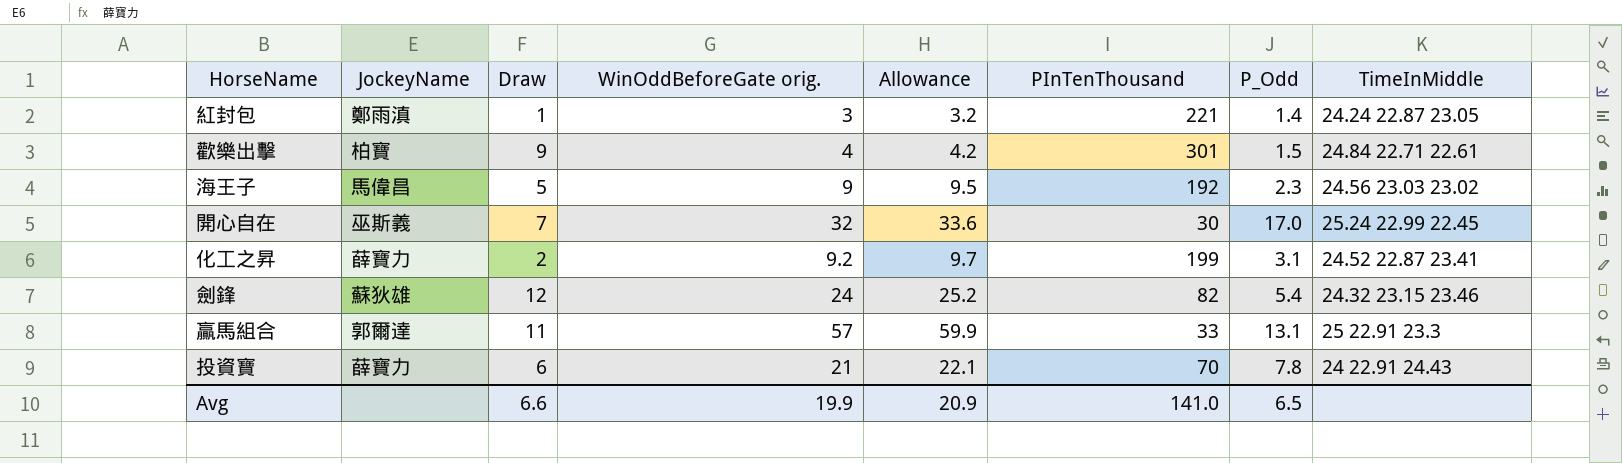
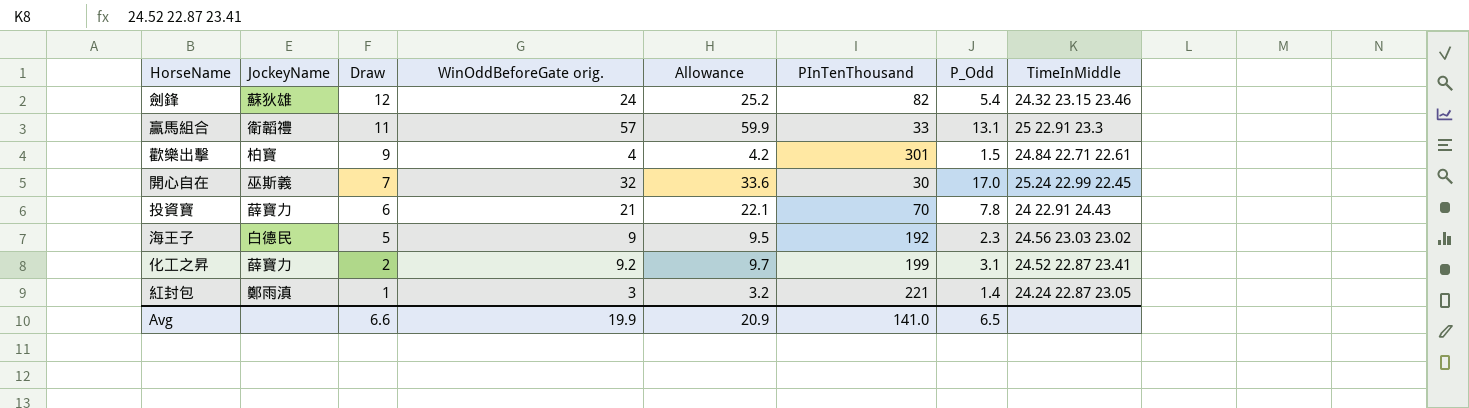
row order: none -> Draw descending
贏馬組合 | JockeyName: 郭爾達 -> 衛韜禮
海王子 | JockeyName: 馬偉昌 -> 白德民

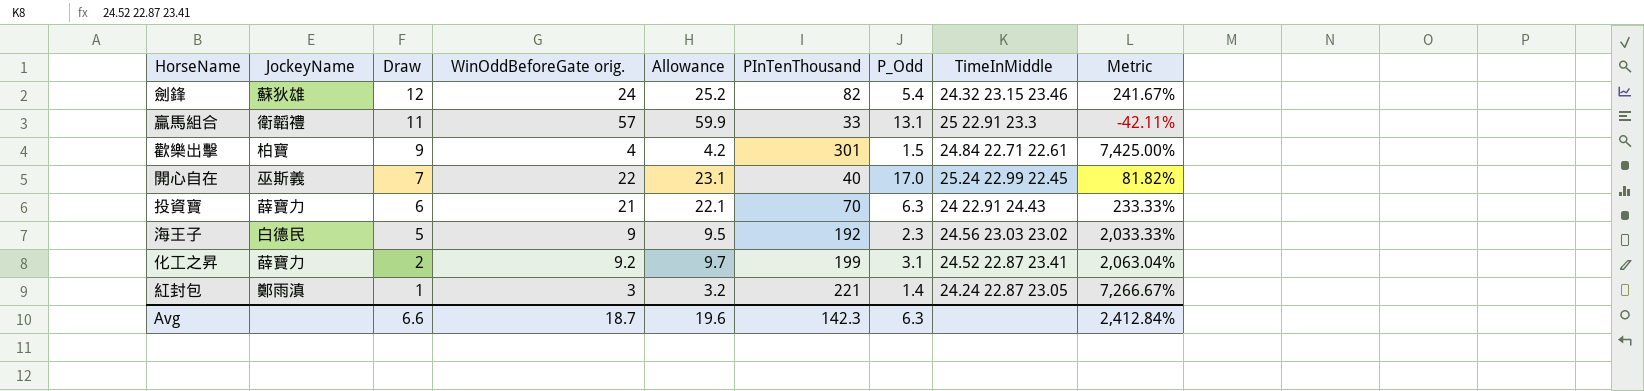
column Metric | formula: none -> ([PInTenThousand] - [WinOddBeforeGate orig.]) / [WinOddBeforeGate orig.]
開心自在 | WinOddBeforeGate orig.: 32 -> 22
開心自在 | Allowance: 33.6 -> 23.1
開心自在 | PInTenThousand: 30 -> 40
投資寶 | P_Odd: 7.8 -> 6.3
Avg | WinOddBeforeGate orig.: 19.9 -> 18.7
Avg | Allowance: 20.9 -> 19.6
Avg | PInTenThousand: 141.0 -> 142.3
Avg | P_Odd: 6.5 -> 6.3

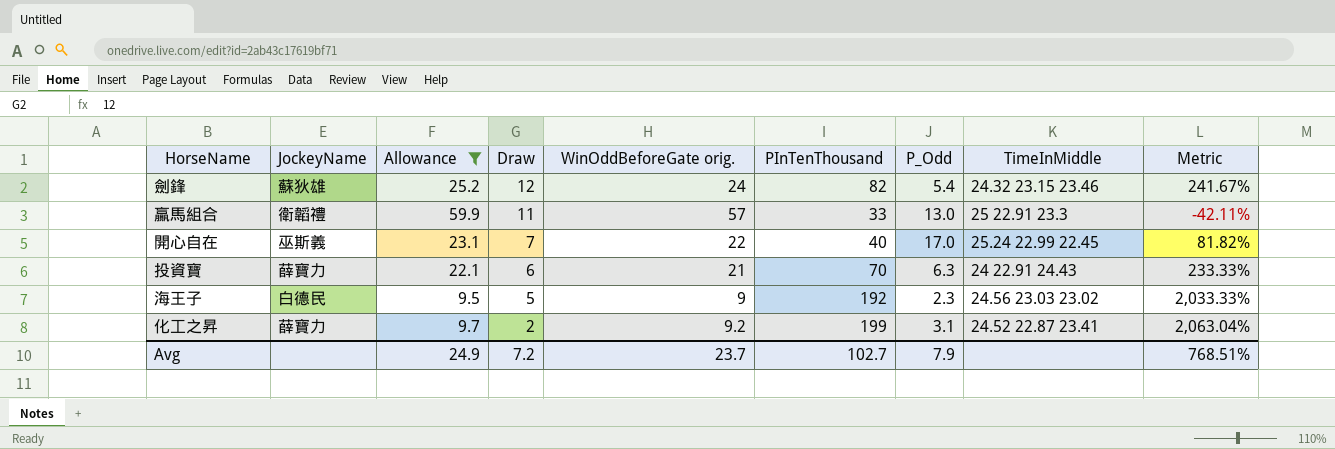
filter: none -> Allowance >= 9.5
column Allowance | position: 5 -> 3
贏馬組合 | P_Odd: 13.1 -> 13.0
Avg | Allowance: 19.6 -> 24.9
Avg | Draw: 6.6 -> 7.2
Avg | WinOddBeforeGate orig.: 18.7 -> 23.7
Avg | PInTenThousand: 142.3 -> 102.7
Avg | P_Odd: 6.3 -> 7.9
Avg | Metric: 2,412.84% -> 768.51%

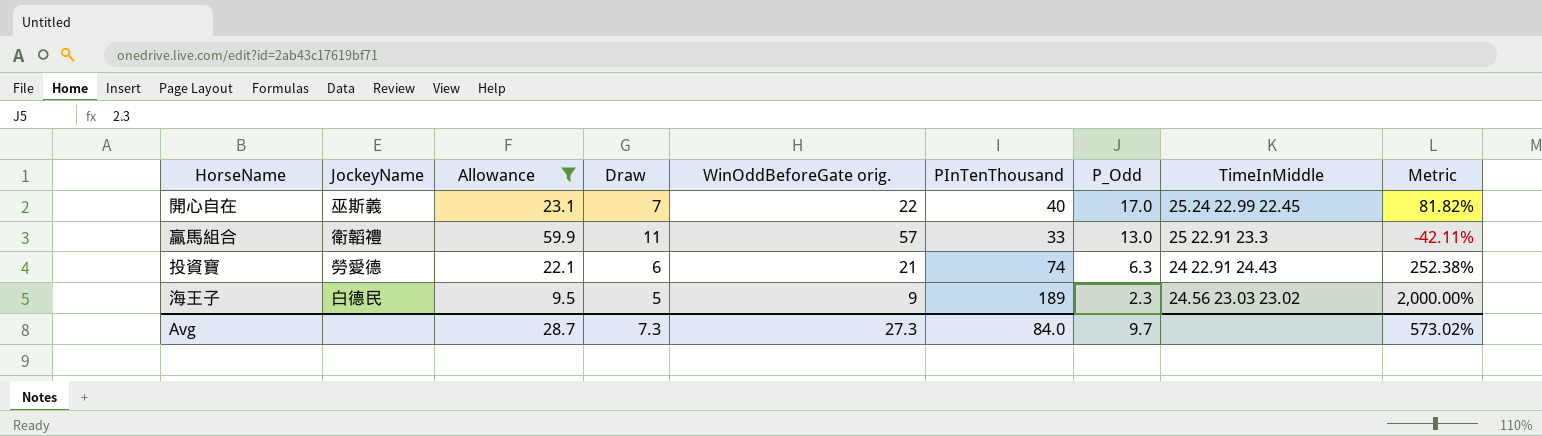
row order: Draw descending -> P_Odd descending
row 劍鋒: 蘇狄雄 | 25.2 | 12 | 24 | 82 | 5.4 | 24.32 23.15 23.46 | 241.67% -> none
row 化工之昇: 薛寶力 | 9.7 | 2 | 9.2 | 199 | 3.1 | 24.52 22.87 23.41 | 2,063.04% -> none
投資寶 | JockeyName: 薛寶力 -> 勞愛德
投資寶 | PInTenThousand: 70 -> 74
投資寶 | Metric: 233.33% -> 252.38%
海王子 | PInTenThousand: 192 -> 189
海王子 | Metric: 2,033.33% -> 2,000.00%
Avg | Allowance: 24.9 -> 28.7
Avg | Draw: 7.2 -> 7.3
Avg | WinOddBeforeGate orig.: 23.7 -> 27.3
Avg | PInTenThousand: 102.7 -> 84.0
Avg | P_Odd: 7.9 -> 9.7
Avg | Metric: 768.51% -> 573.02%

